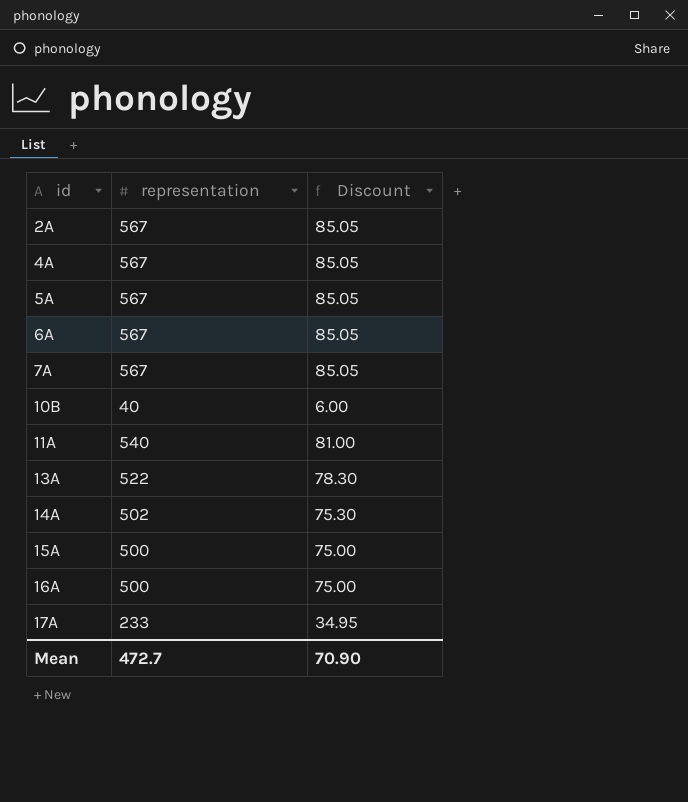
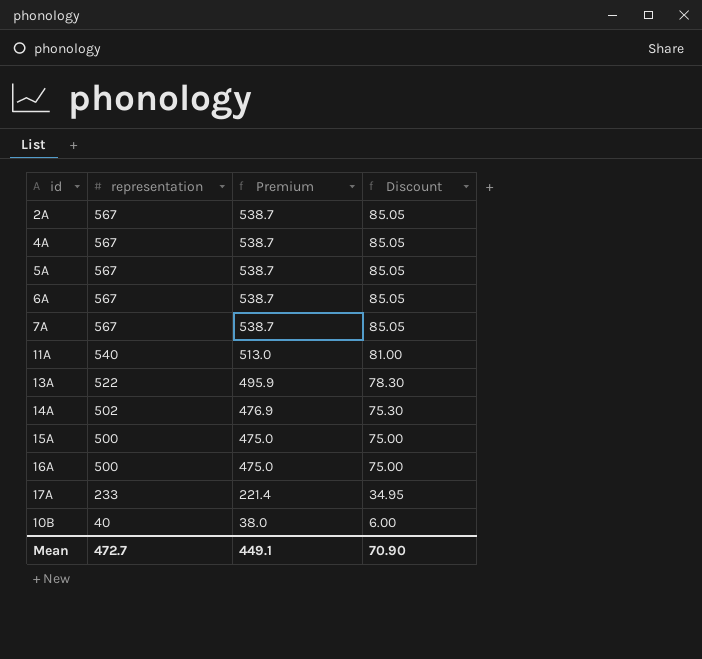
row order: id ascending -> representation descending
column Premium | formula: none -> [representation] * 0.95

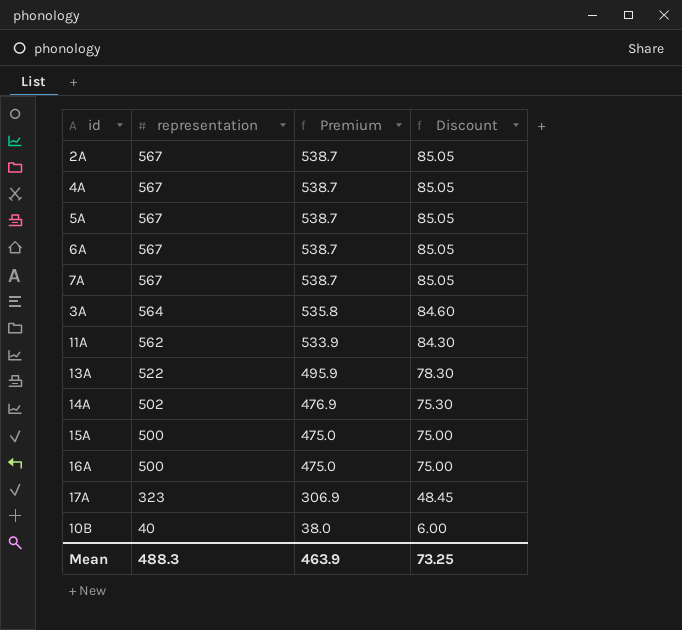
row 3A: none -> 564 | 535.8 | 84.60
11A | representation: 540 -> 562
11A | Premium: 513.0 -> 533.9
11A | Discount: 81.00 -> 84.30
17A | representation: 233 -> 323
17A | Premium: 221.4 -> 306.9
17A | Discount: 34.95 -> 48.45
Mean | representation: 472.7 -> 488.3
Mean | Premium: 449.1 -> 463.9
Mean | Discount: 70.90 -> 73.25

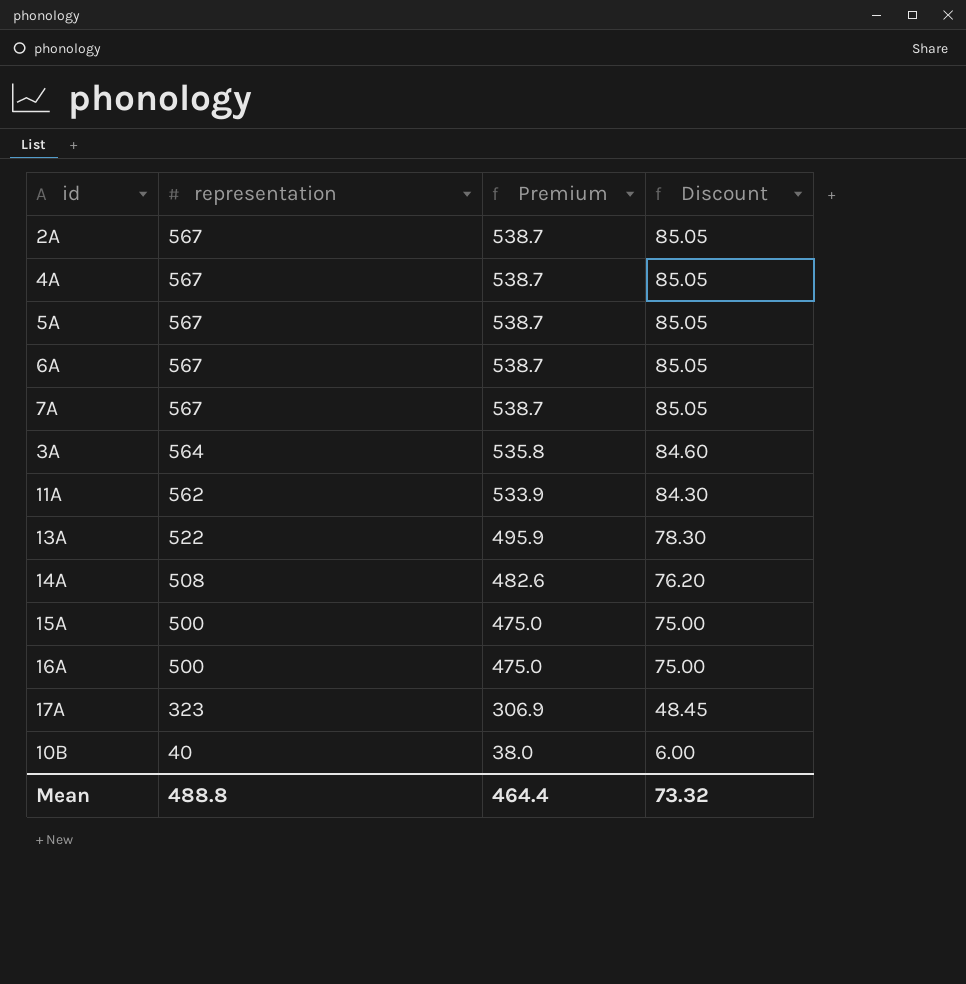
14A | representation: 502 -> 508
14A | Premium: 476.9 -> 482.6
14A | Discount: 75.30 -> 76.20
Mean | representation: 488.3 -> 488.8
Mean | Premium: 463.9 -> 464.4
Mean | Discount: 73.25 -> 73.32

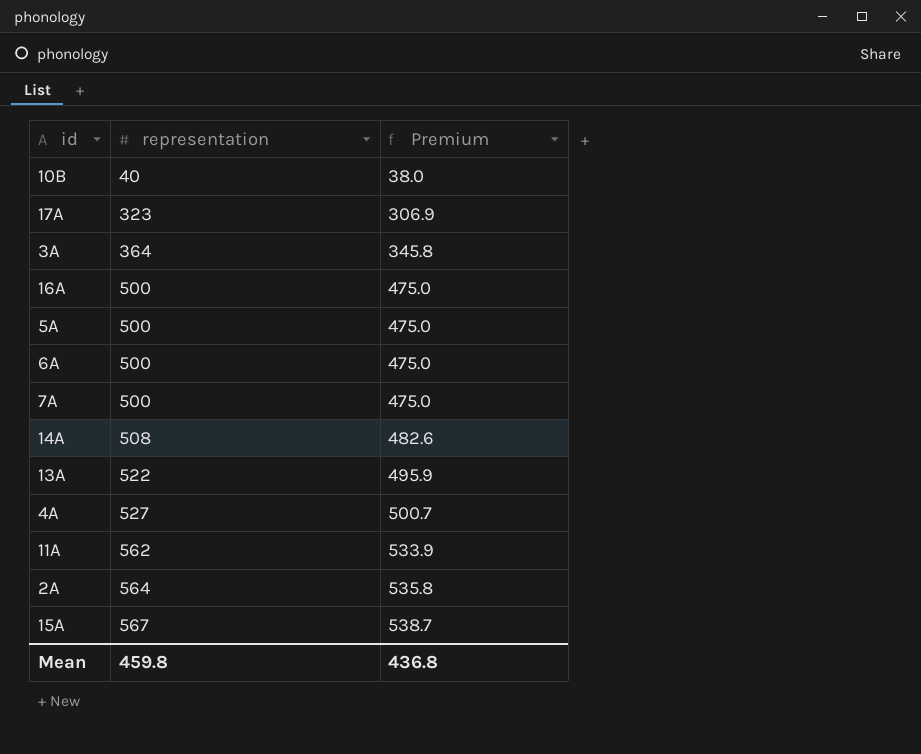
row order: representation descending -> representation ascending
column Discount | formula: [representation] * 0.15 -> none
3A | representation: 564 -> 364
3A | Premium: 535.8 -> 345.8
5A | representation: 567 -> 500
5A | Premium: 538.7 -> 475.0
6A | representation: 567 -> 500
6A | Premium: 538.7 -> 475.0
7A | representation: 567 -> 500
7A | Premium: 538.7 -> 475.0
4A | representation: 567 -> 527
4A | Premium: 538.7 -> 500.7
2A | representation: 567 -> 564
2A | Premium: 538.7 -> 535.8
15A | representation: 500 -> 567
15A | Premium: 475.0 -> 538.7
Mean | representation: 488.8 -> 459.8
Mean | Premium: 464.4 -> 436.8

